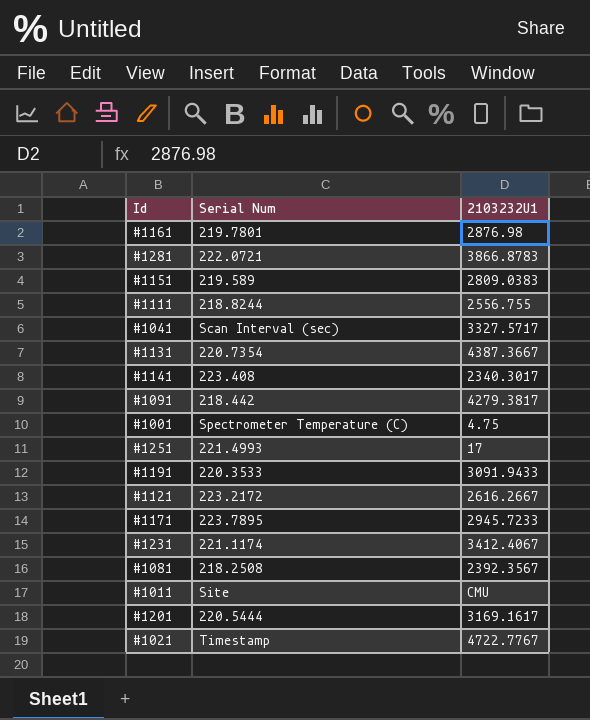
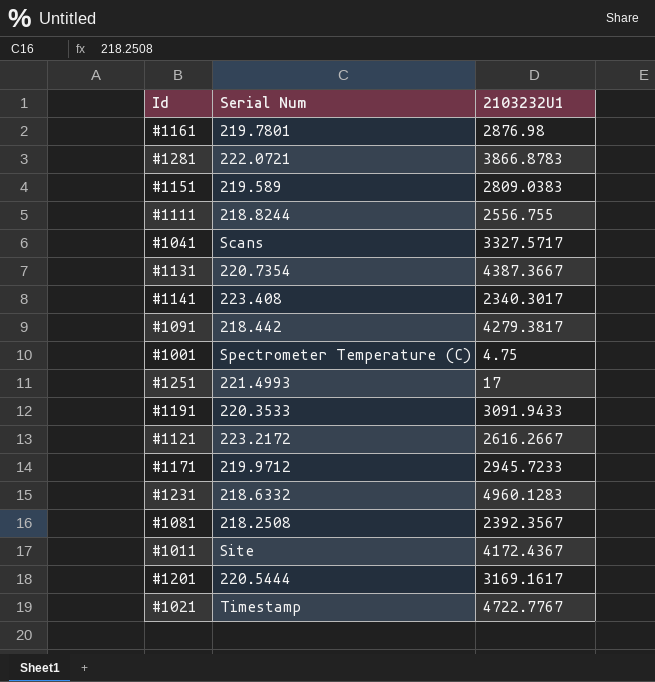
#1041 | Serial Num: Scan Interval (sec) -> Scans
#1171 | Serial Num: 223.7895 -> 219.9712
#1231 | Serial Num: 221.1174 -> 218.6332
#1231 | 2103232U1: 3412.4067 -> 4960.1283
#1011 | 2103232U1: CMU -> 4172.4367

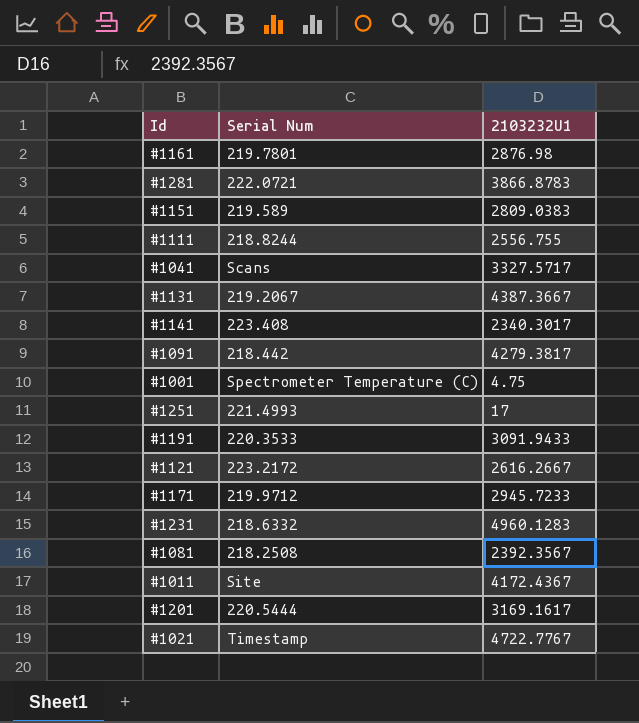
#1131 | Serial Num: 220.7354 -> 219.2067

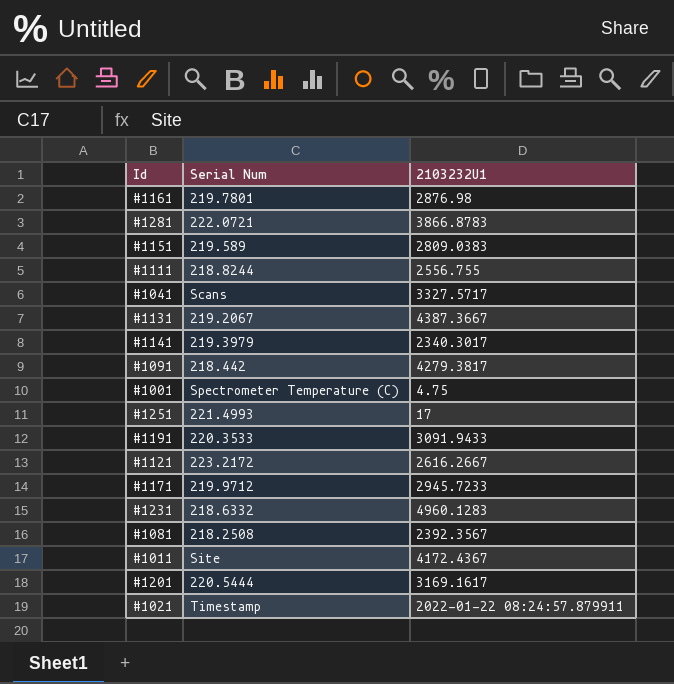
#1141 | Serial Num: 223.408 -> 219.3979
#1021 | 2103232U1: 4722.7767 -> 2022-01-22 08:24:57.879911

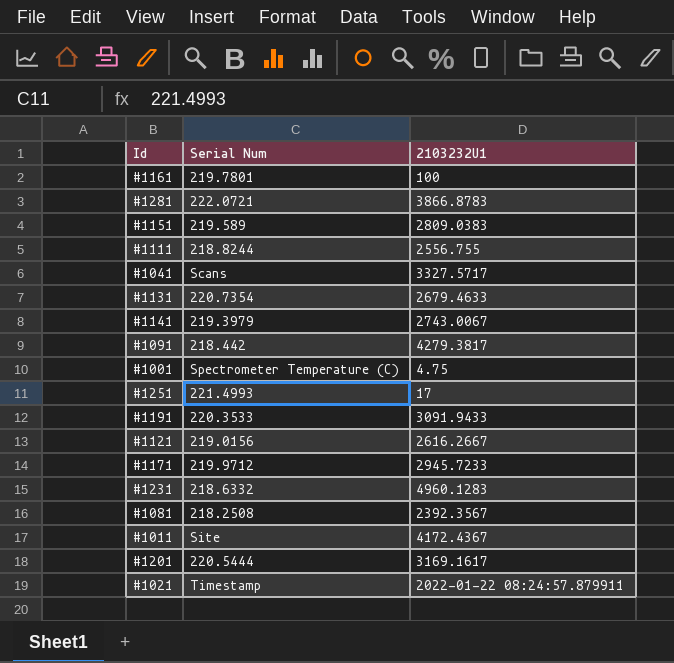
#1161 | 2103232U1: 2876.98 -> 100
#1131 | Serial Num: 219.2067 -> 220.7354
#1131 | 2103232U1: 4387.3667 -> 2679.4633
#1141 | 2103232U1: 2340.3017 -> 2743.0067
#1121 | Serial Num: 223.2172 -> 219.0156

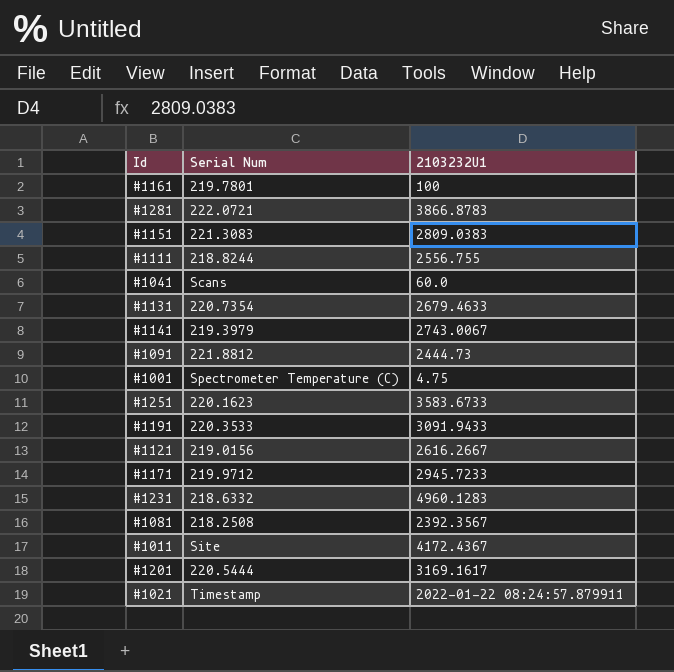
#1151 | Serial Num: 219.589 -> 221.3083
#1041 | 2103232U1: 3327.5717 -> 60.0
#1091 | Serial Num: 218.442 -> 221.8812
#1091 | 2103232U1: 4279.3817 -> 2444.73
#1251 | Serial Num: 221.4993 -> 220.1623
#1251 | 2103232U1: 17 -> 3583.6733

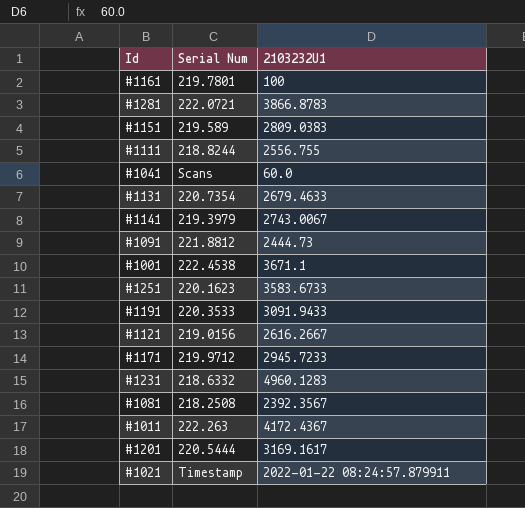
#1151 | Serial Num: 221.3083 -> 219.589
#1001 | Serial Num: Spectrometer Temperature (C) -> 222.4538
#1001 | 2103232U1: 4.75 -> 3671.1
#1011 | Serial Num: Site -> 222.263

